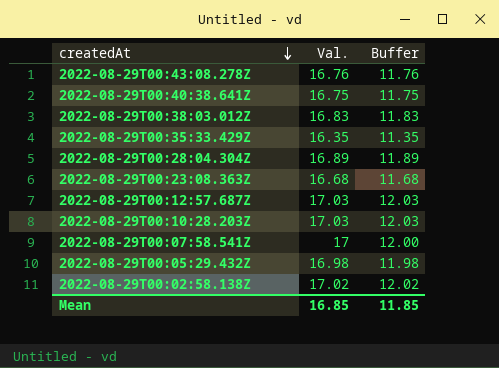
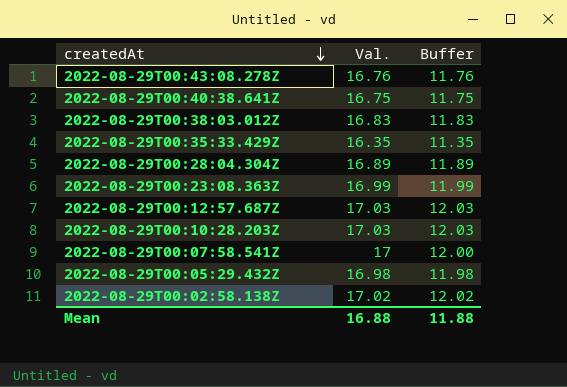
2022-08-29T00:23:08.363Z | Val.: 16.68 -> 16.99
2022-08-29T00:23:08.363Z | Buffer: 11.68 -> 11.99
Mean | Val.: 16.85 -> 16.88
Mean | Buffer: 11.85 -> 11.88

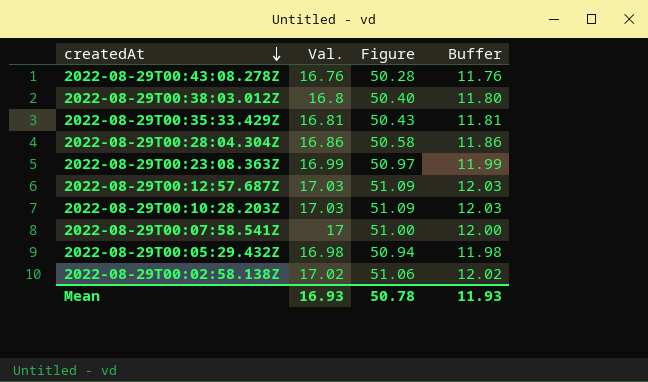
column Figure | formula: none -> [Val.] * 3
row 2022-08-29T00:40:38.641Z: 16.75 | 11.75 -> none
2022-08-29T00:38:03.012Z | Val.: 16.83 -> 16.8
2022-08-29T00:38:03.012Z | Buffer: 11.83 -> 11.80
2022-08-29T00:35:33.429Z | Val.: 16.35 -> 16.81
2022-08-29T00:35:33.429Z | Buffer: 11.35 -> 11.81
2022-08-29T00:28:04.304Z | Val.: 16.89 -> 16.86
2022-08-29T00:28:04.304Z | Buffer: 11.89 -> 11.86
Mean | Val.: 16.88 -> 16.93
Mean | Buffer: 11.88 -> 11.93

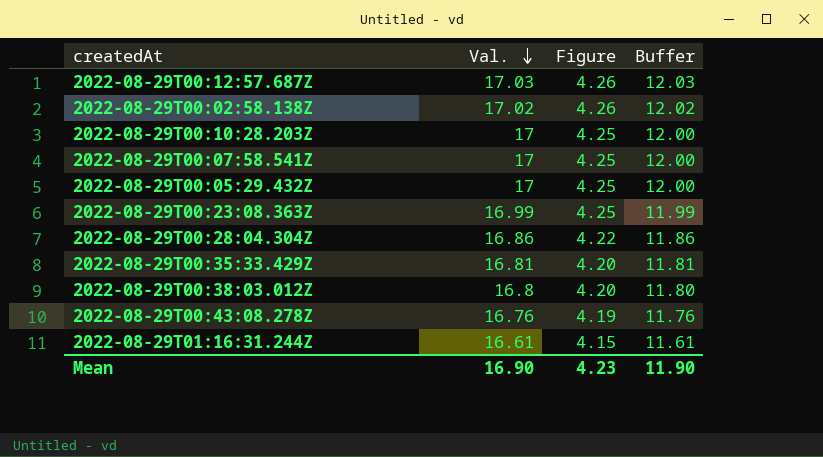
row order: createdAt descending -> Val. descending
column Figure | formula: [Val.] * 3 -> [Val.] * 0.25
2022-08-29T00:10:28.203Z | Val.: 17.03 -> 17
2022-08-29T00:10:28.203Z | Buffer: 12.03 -> 12.00
2022-08-29T00:05:29.432Z | Val.: 16.98 -> 17
2022-08-29T00:05:29.432Z | Buffer: 11.98 -> 12.00
row 2022-08-29T01:16:31.244Z: none -> 16.61 | 4.15 | 11.61
Mean | Val.: 16.93 -> 16.90
Mean | Figure: 50.78 -> 4.23
Mean | Buffer: 11.93 -> 11.90

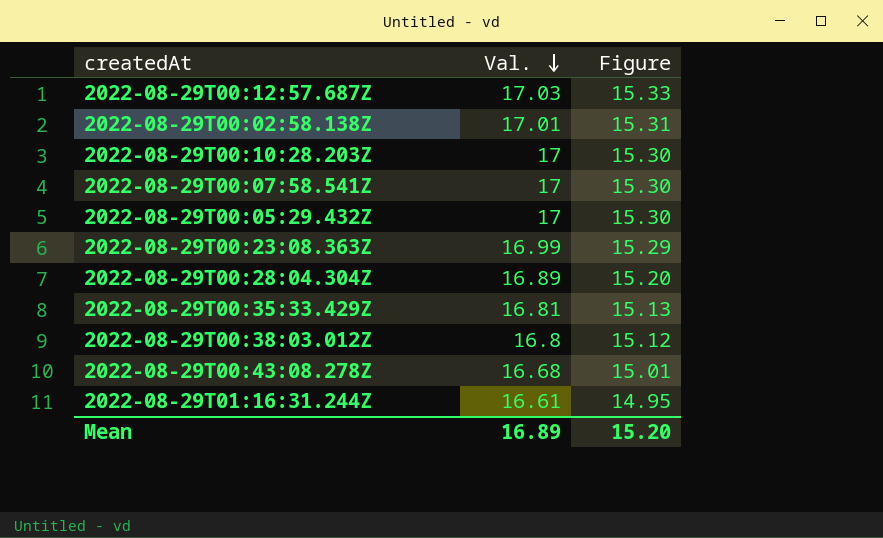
column Buffer | formula: [Val.] - 5 -> none
column Figure | formula: [Val.] * 0.25 -> [Val.] * 0.9
2022-08-29T00:02:58.138Z | Val.: 17.02 -> 17.01
2022-08-29T00:28:04.304Z | Val.: 16.86 -> 16.89
2022-08-29T00:43:08.278Z | Val.: 16.76 -> 16.68
Mean | Val.: 16.90 -> 16.89
Mean | Figure: 4.23 -> 15.20

